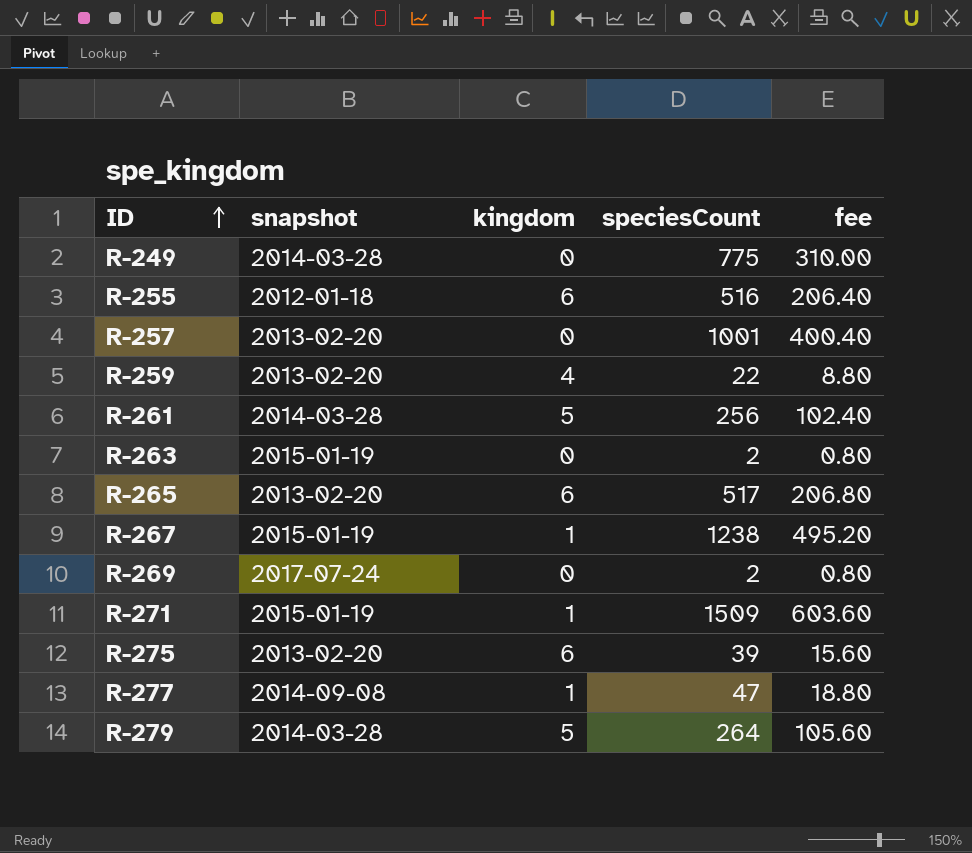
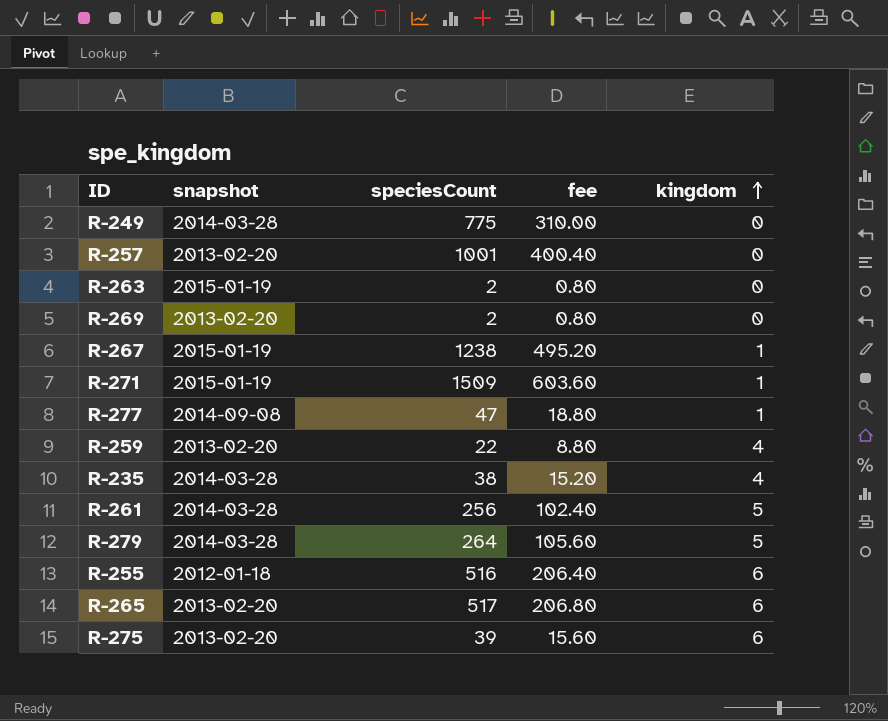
row order: ID ascending -> kingdom ascending
column kingdom | position: 3 -> 5
R-269 | snapshot: 2017-07-24 -> 2013-02-20
row R-235: none -> 2014-03-28 | 38 | 15.20 | 4

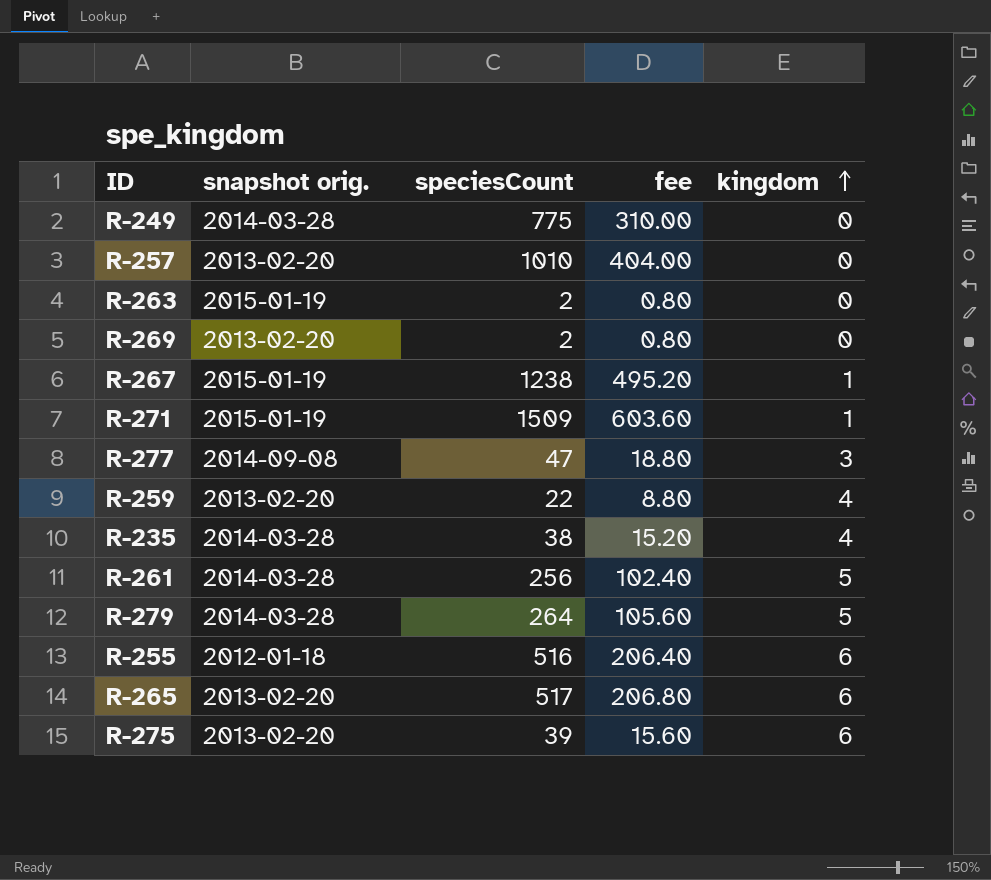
column name: snapshot -> snapshot orig.
R-257 | speciesCount: 1001 -> 1010
R-257 | fee: 400.40 -> 404.00
R-277 | kingdom: 1 -> 3

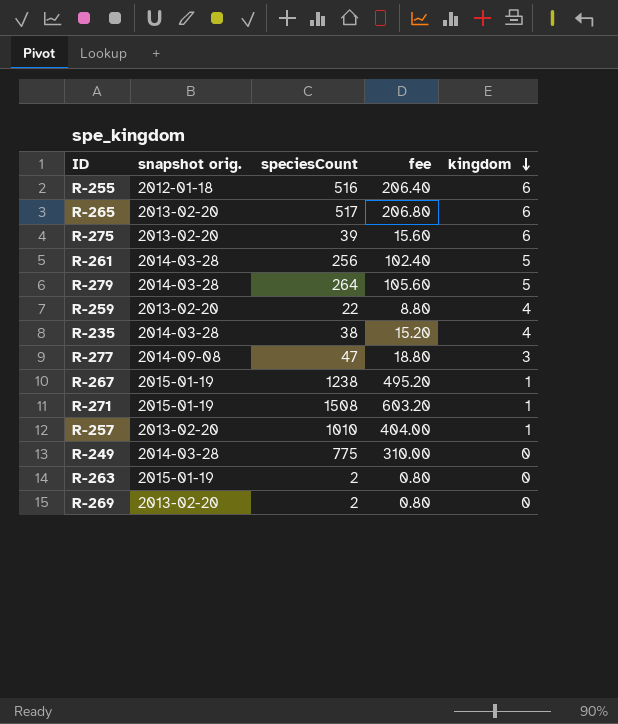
row order: kingdom ascending -> kingdom descending
R-271 | speciesCount: 1509 -> 1508
R-271 | fee: 603.60 -> 603.20
R-257 | kingdom: 0 -> 1

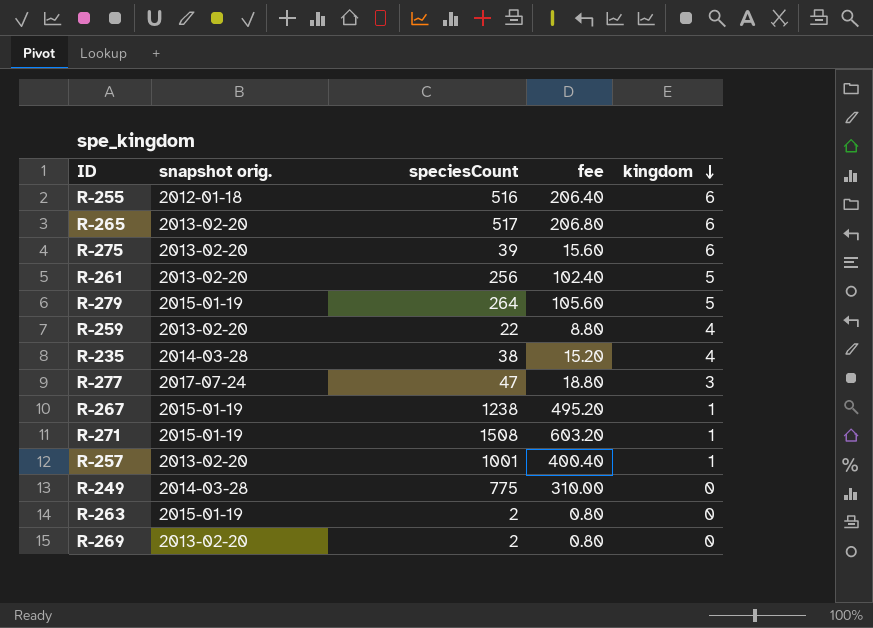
R-261 | snapshot orig.: 2014-03-28 -> 2013-02-20
R-279 | snapshot orig.: 2014-03-28 -> 2015-01-19
R-277 | snapshot orig.: 2014-09-08 -> 2017-07-24
R-257 | speciesCount: 1010 -> 1001
R-257 | fee: 404.00 -> 400.40

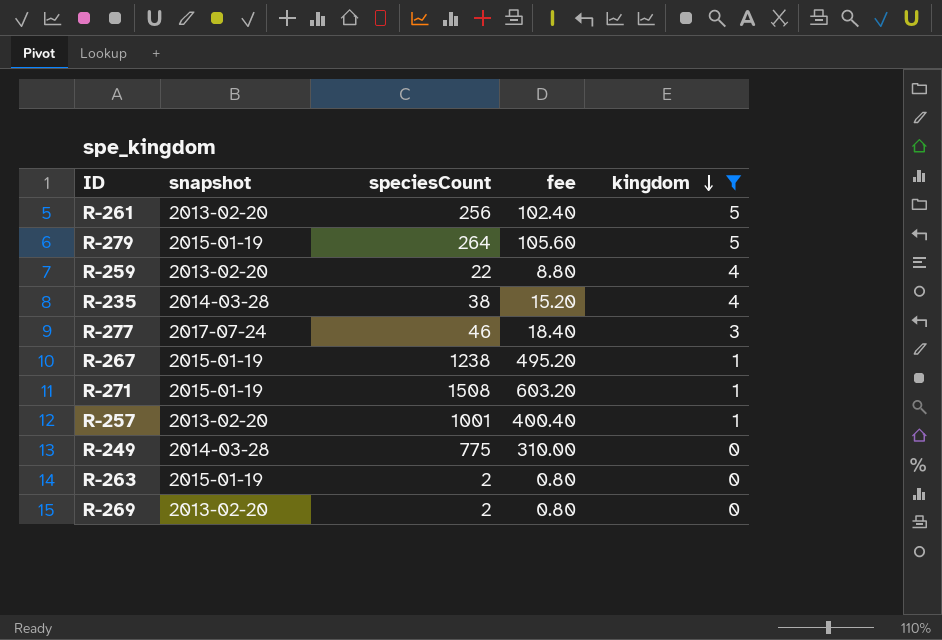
filter: none -> kingdom != 6
column name: snapshot orig. -> snapshot
R-277 | speciesCount: 47 -> 46
R-277 | fee: 18.80 -> 18.40

